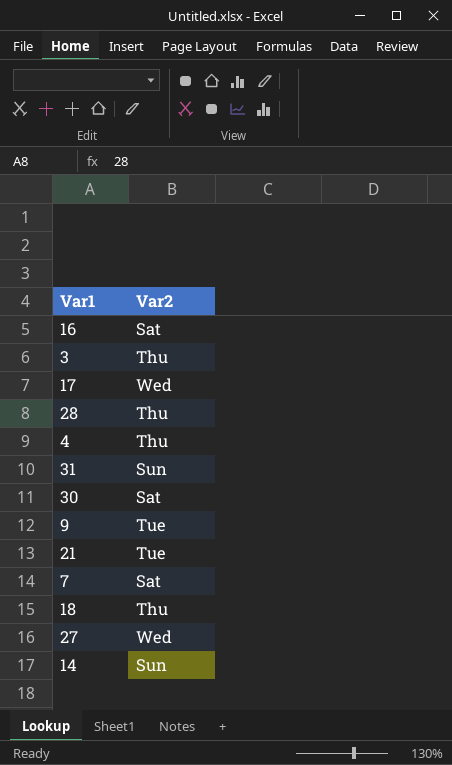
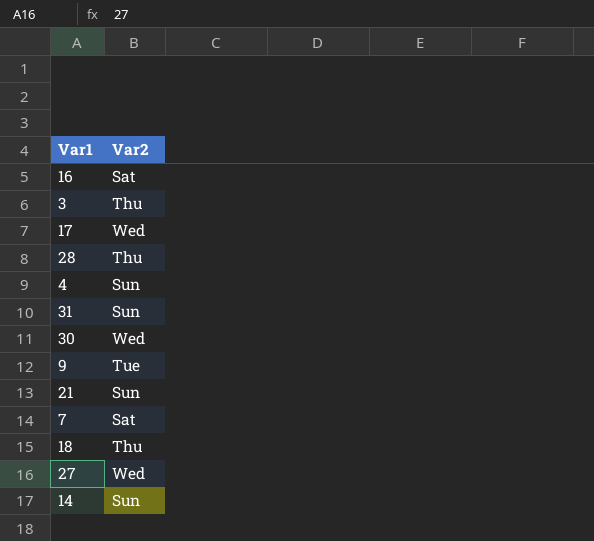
4 | Var2: Thu -> Sun
30 | Var2: Sat -> Wed
21 | Var2: Tue -> Sun

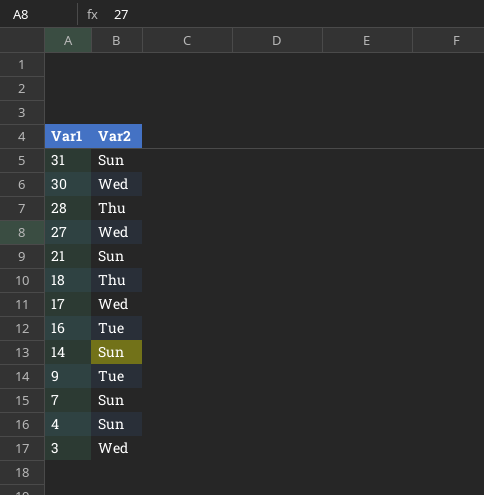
row order: none -> Var1 descending
16 | Var2: Sat -> Tue
7 | Var2: Sat -> Sun
3 | Var2: Thu -> Wed

